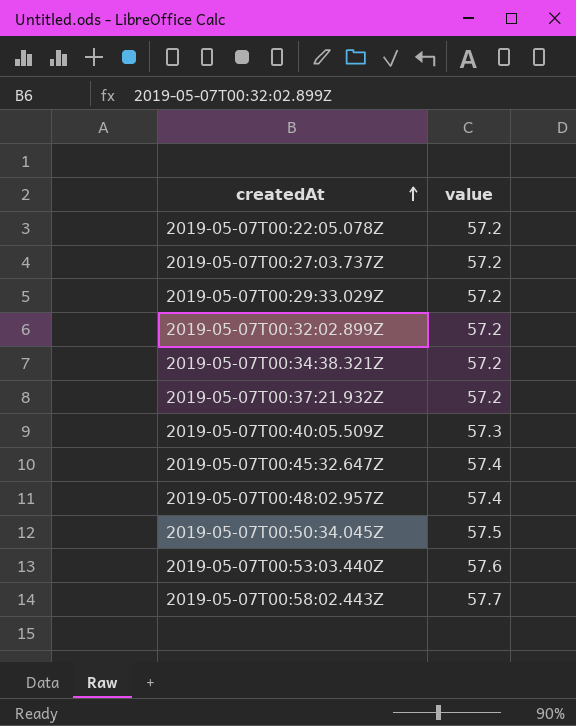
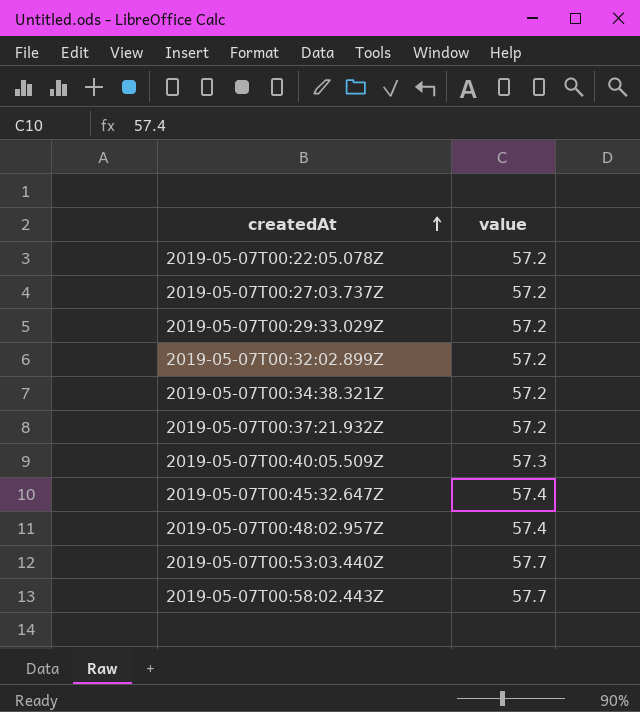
row 2019-05-07T00:50:34.045Z: 57.5 -> none
2019-05-07T00:53:03.440Z | value: 57.6 -> 57.7

